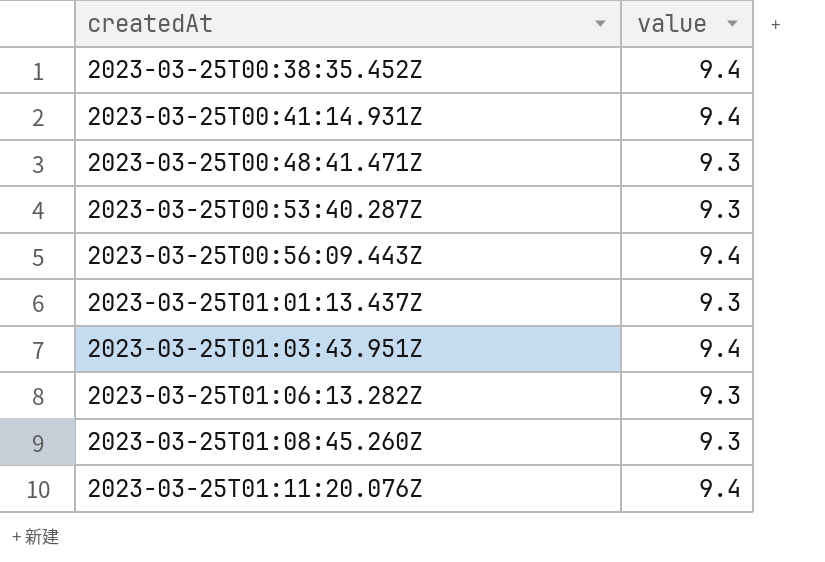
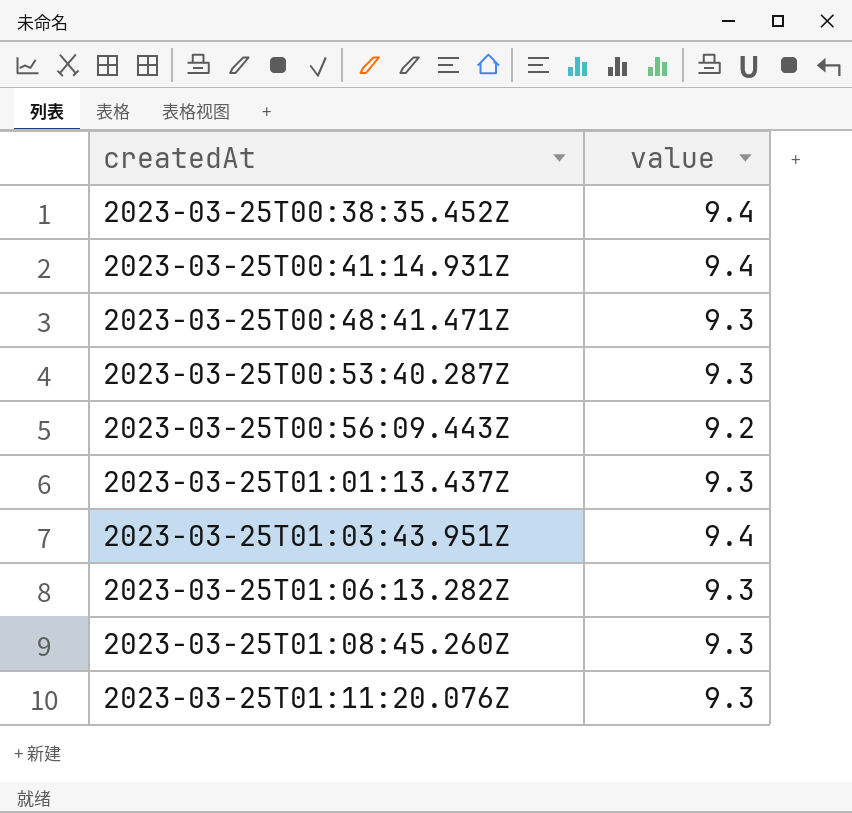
2023-03-25T00:56:09.443Z | value: 9.4 -> 9.2
2023-03-25T01:11:20.076Z | value: 9.4 -> 9.3

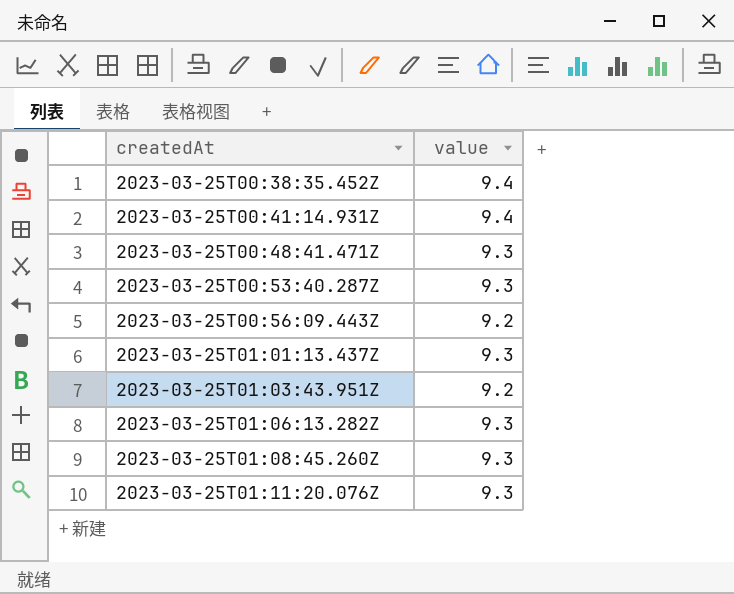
2023-03-25T01:03:43.951Z | value: 9.4 -> 9.2

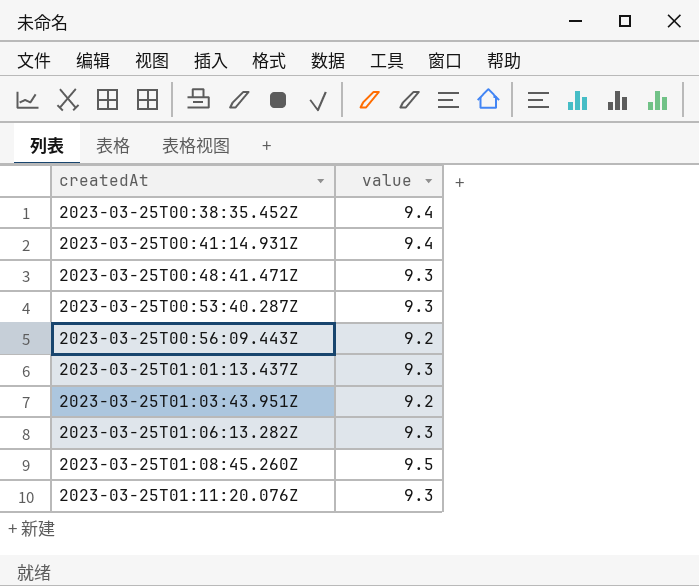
2023-03-25T01:08:45.260Z | value: 9.3 -> 9.5

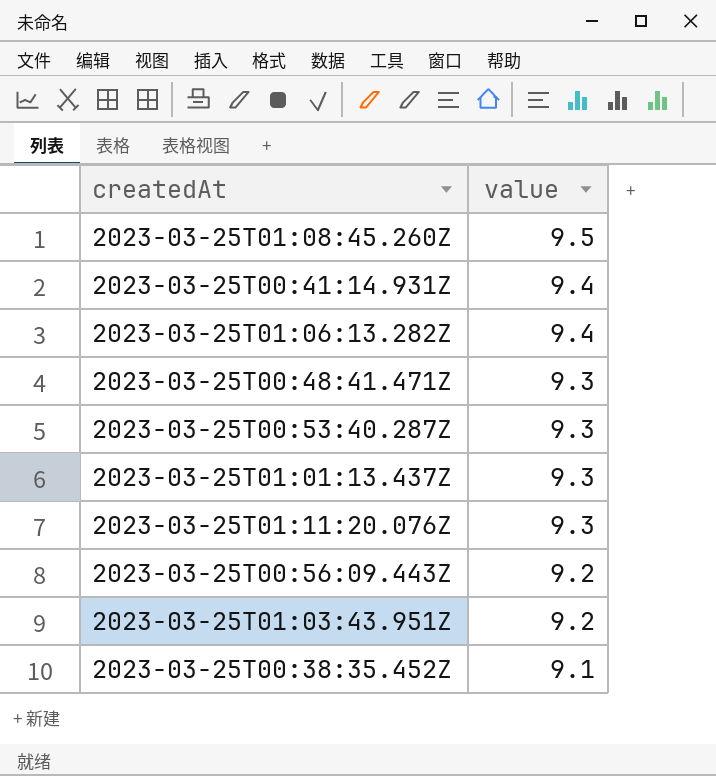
row order: createdAt ascending -> value descending
2023-03-25T01:06:13.282Z | value: 9.3 -> 9.4
2023-03-25T00:38:35.452Z | value: 9.4 -> 9.1

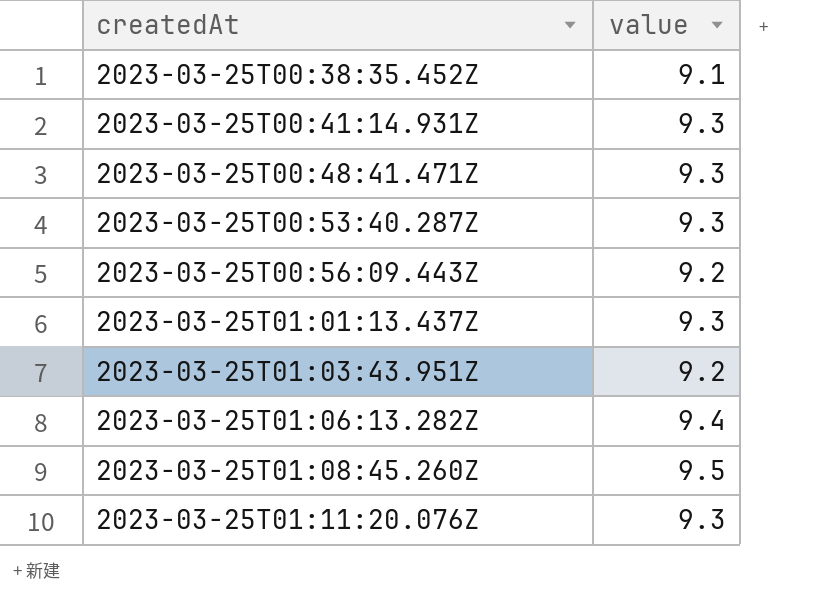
row order: value descending -> createdAt ascending
2023-03-25T00:41:14.931Z | value: 9.4 -> 9.3

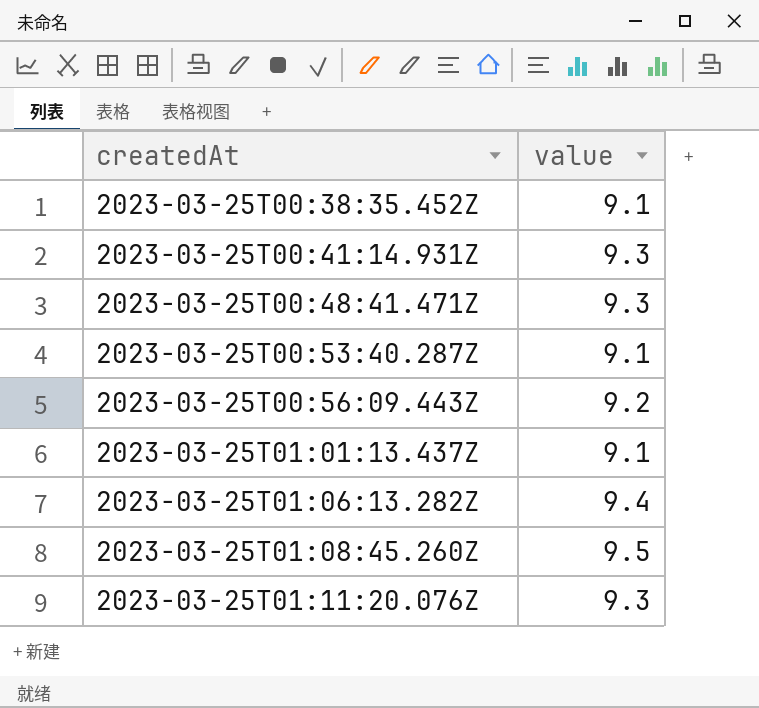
row 2023-03-25T01:03:43.951Z: 9.2 -> none
2023-03-25T00:53:40.287Z | value: 9.3 -> 9.1
2023-03-25T01:01:13.437Z | value: 9.3 -> 9.1

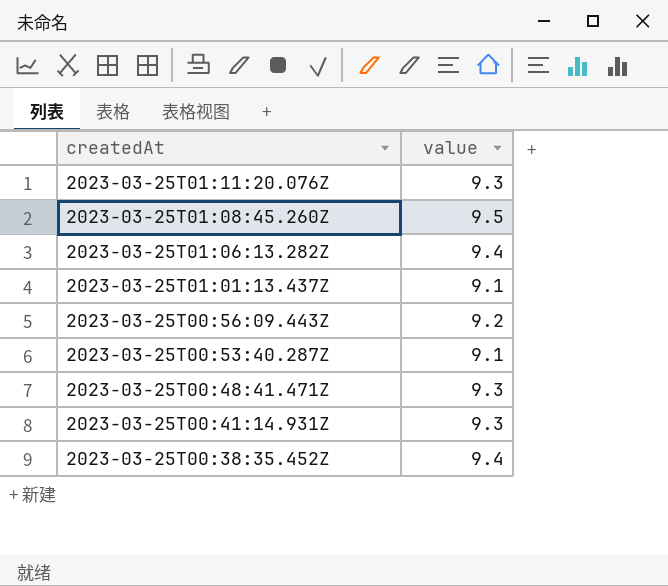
row order: createdAt ascending -> createdAt descending
2023-03-25T00:38:35.452Z | value: 9.1 -> 9.4

